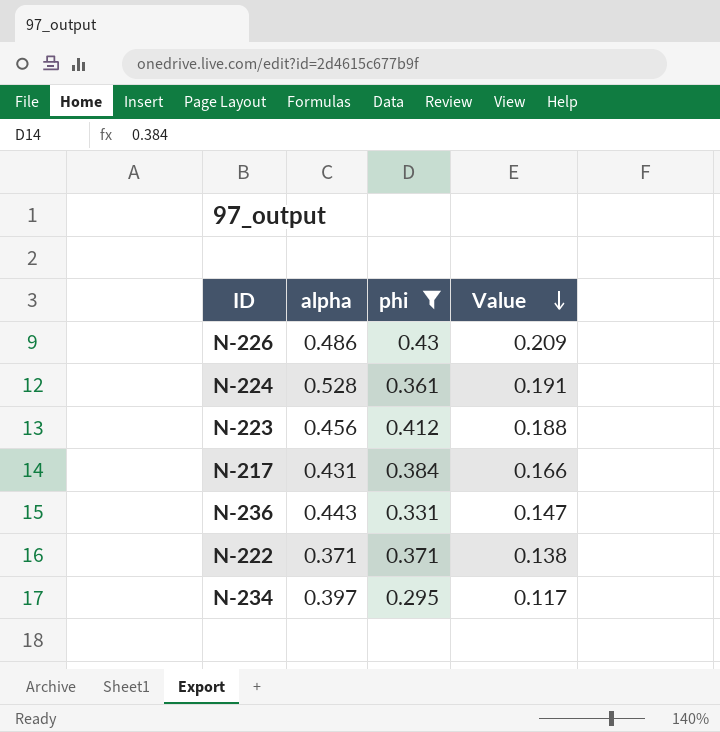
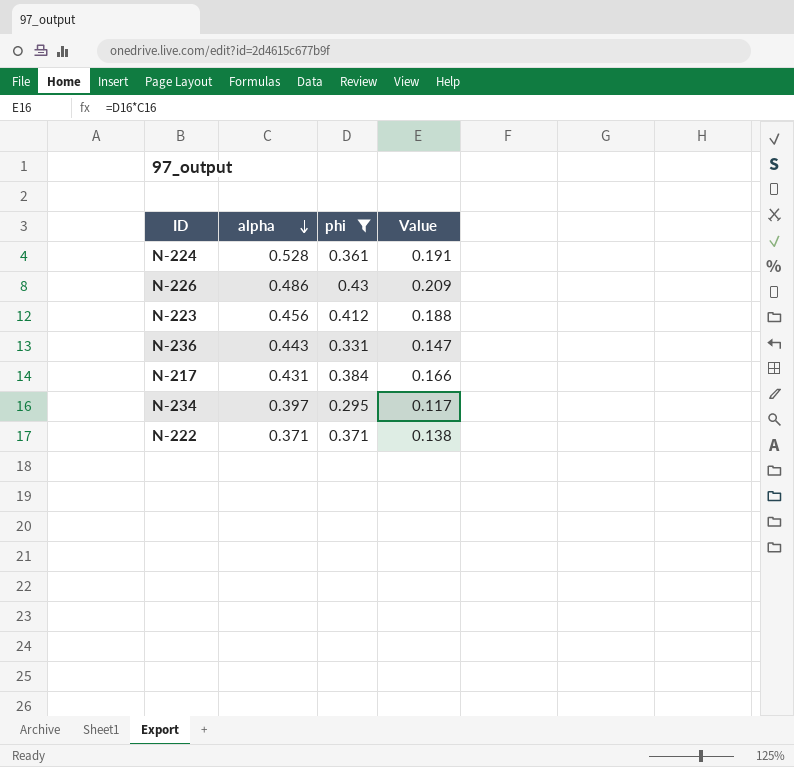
row order: Value descending -> alpha descending

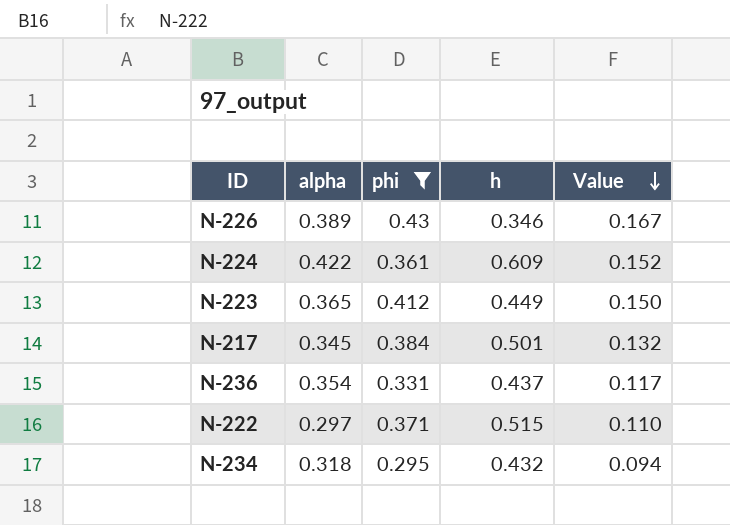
row order: alpha descending -> Value descending
column h | position: none -> 4
N-226 | alpha: 0.486 -> 0.389
N-226 | Value: 0.209 -> 0.167
N-224 | alpha: 0.528 -> 0.422
N-224 | Value: 0.191 -> 0.152
N-223 | alpha: 0.456 -> 0.365
N-223 | Value: 0.188 -> 0.150
N-217 | alpha: 0.431 -> 0.345
N-217 | Value: 0.166 -> 0.132
N-236 | alpha: 0.443 -> 0.354
N-236 | Value: 0.147 -> 0.117
N-222 | alpha: 0.371 -> 0.297
N-222 | Value: 0.138 -> 0.110
N-234 | alpha: 0.397 -> 0.318
N-234 | Value: 0.117 -> 0.094

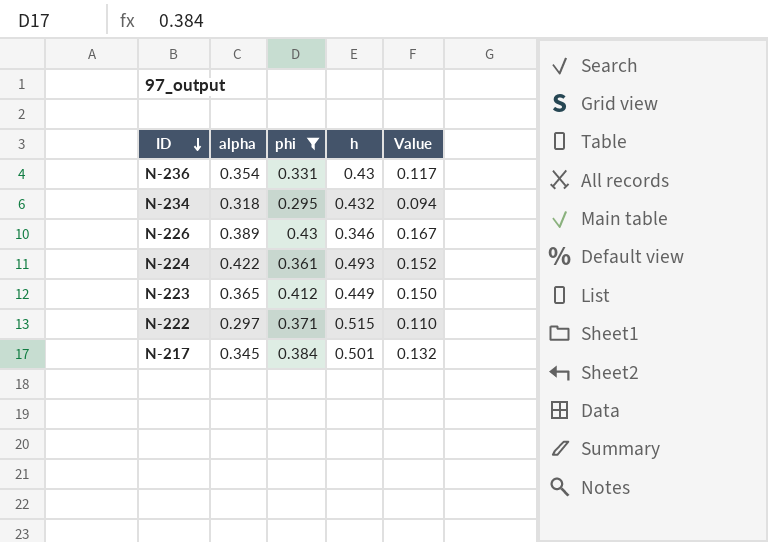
row order: Value descending -> ID descending
N-236 | h: 0.437 -> 0.43
N-224 | h: 0.609 -> 0.493

